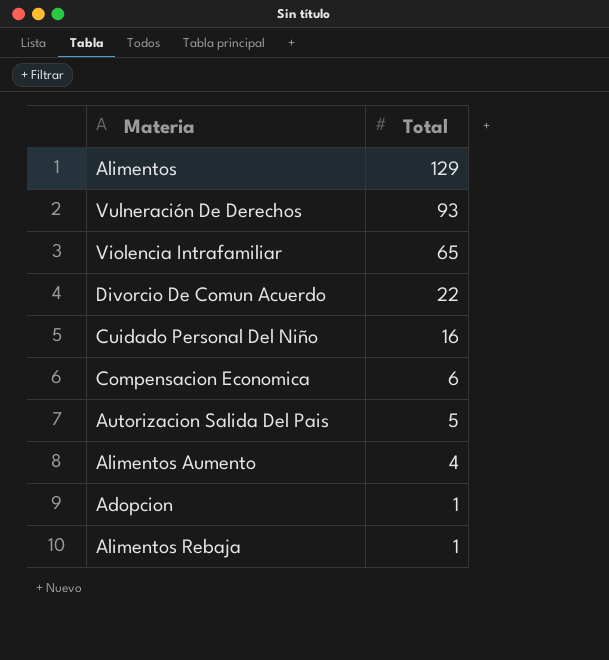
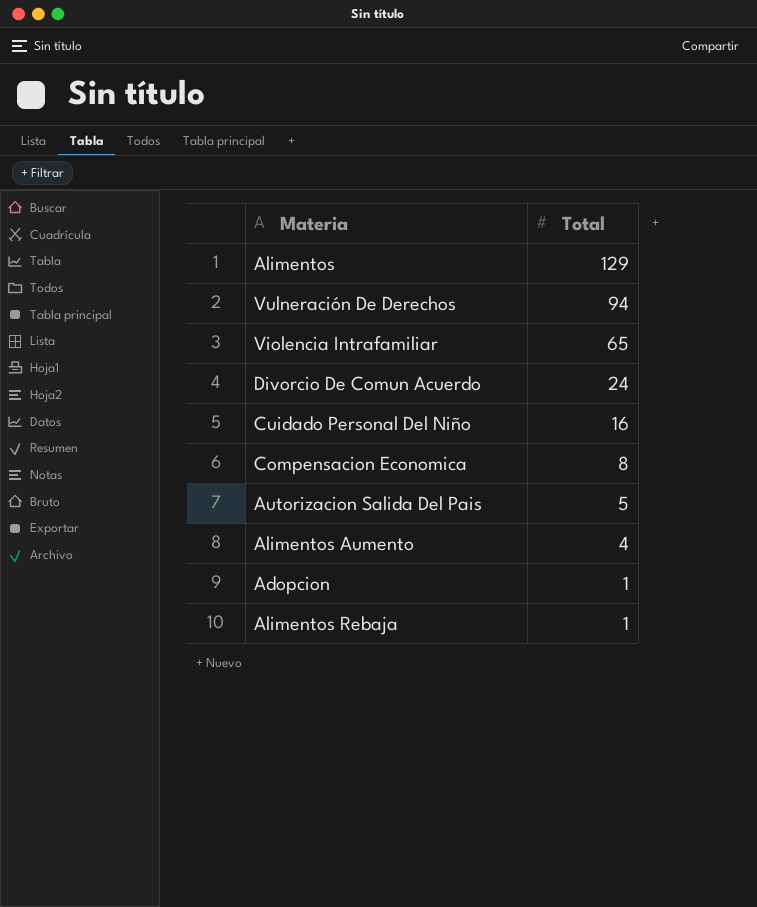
Vulneración De Derechos | Total: 93 -> 94
Divorcio De Comun Acuerdo | Total: 22 -> 24
Compensacion Economica | Total: 6 -> 8

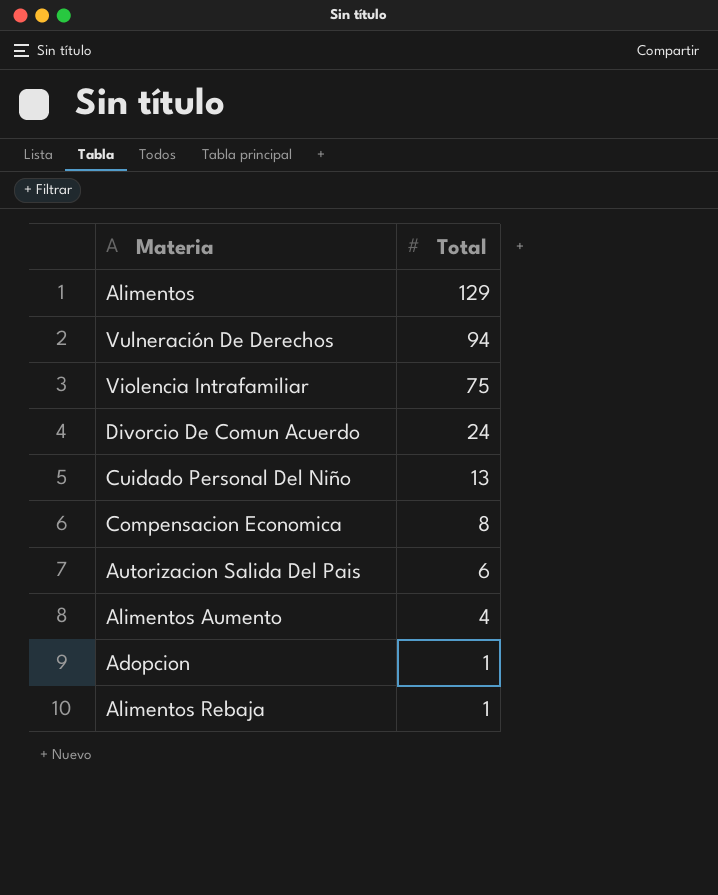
Violencia Intrafamiliar | Total: 65 -> 75
Cuidado Personal Del Niño | Total: 16 -> 13
Autorizacion Salida Del Pais | Total: 5 -> 6

